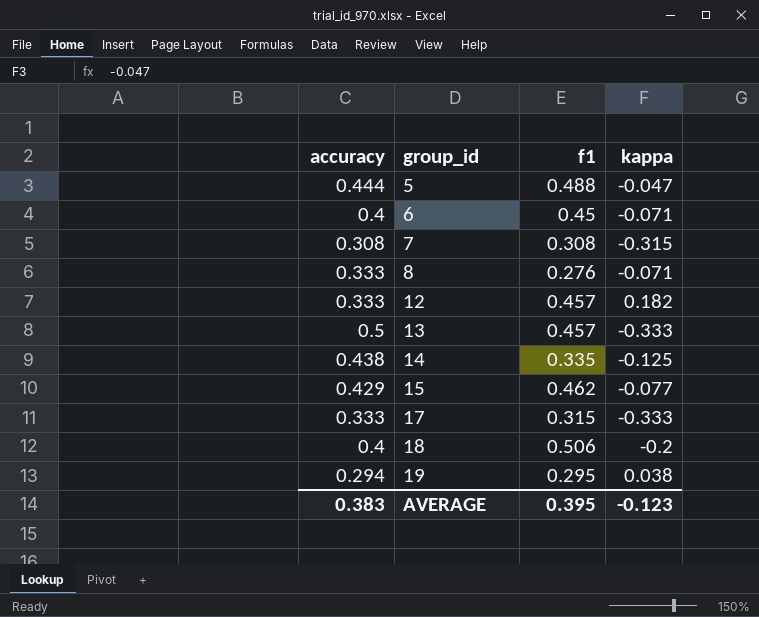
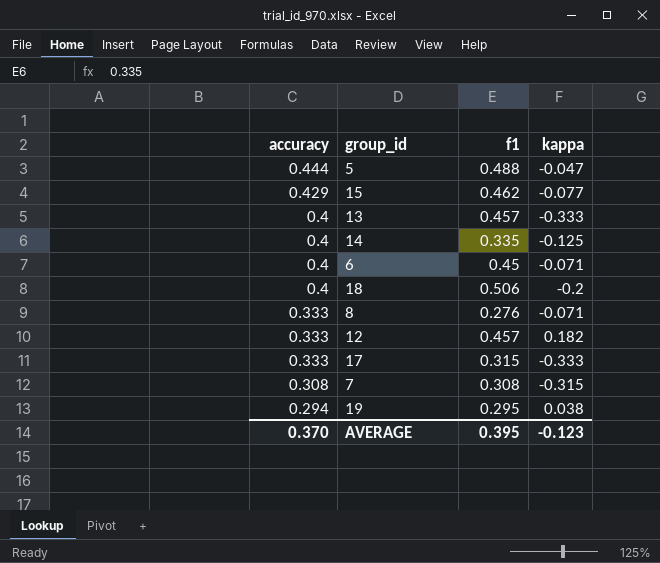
row order: group_id ascending -> accuracy descending
13 | accuracy: 0.5 -> 0.4
14 | accuracy: 0.438 -> 0.4
AVERAGE | accuracy: 0.383 -> 0.370

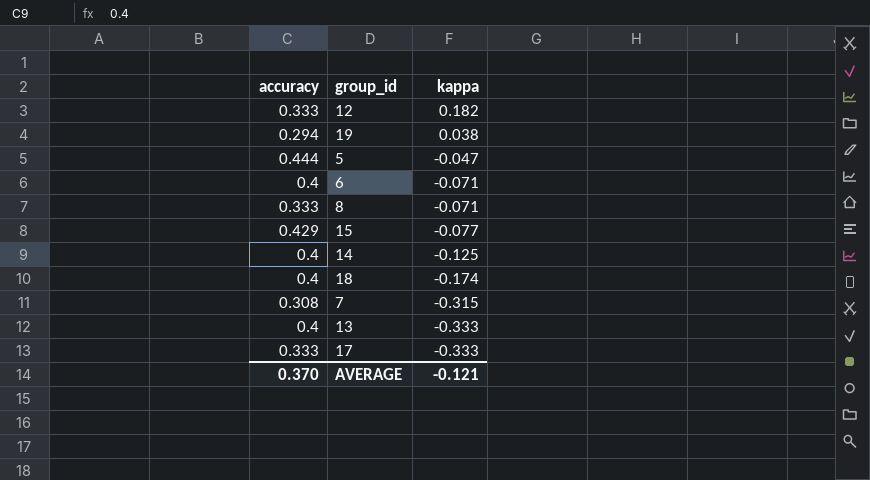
row order: accuracy descending -> kappa descending
column f1 | position: 3 -> none
18 | kappa: -0.2 -> -0.174
AVERAGE | kappa: -0.123 -> -0.121

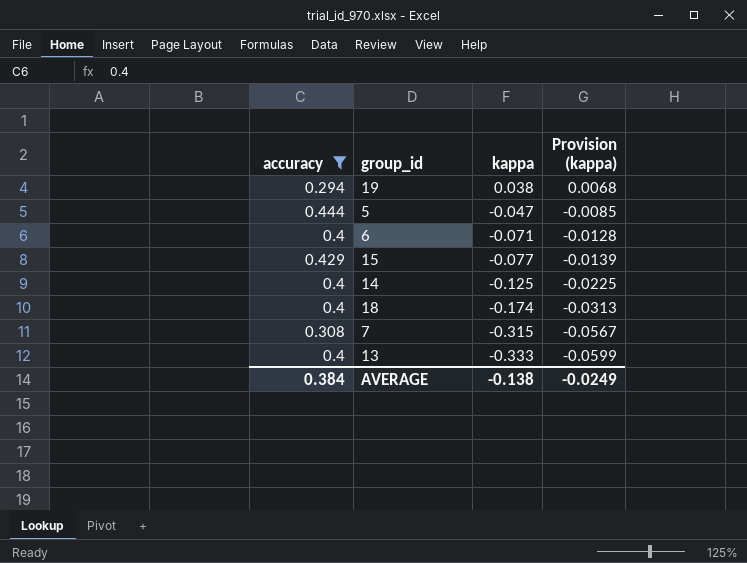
filter: none -> accuracy != 0.333
column Provision (kappa) | formula: none -> [kappa] * 0.18
AVERAGE | accuracy: 0.370 -> 0.384
AVERAGE | kappa: -0.121 -> -0.138

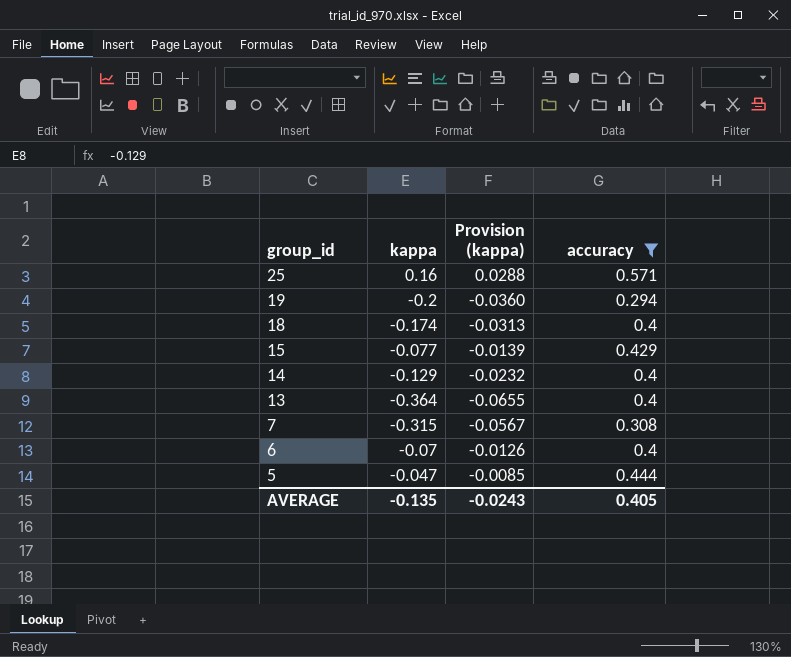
row order: kappa descending -> group_id descending
column accuracy | position: 1 -> 4
row 25: none -> 0.16 | 0.0288 | 0.571
19 | kappa: 0.038 -> -0.2
19 | Provision (kappa): 0.0068 -> -0.0360
14 | kappa: -0.125 -> -0.129
14 | Provision (kappa): -0.0225 -> -0.0232
13 | kappa: -0.333 -> -0.364
13 | Provision (kappa): -0.0599 -> -0.0655
6 | kappa: -0.071 -> -0.07
6 | Provision (kappa): -0.0128 -> -0.0126
AVERAGE | kappa: -0.138 -> -0.135
AVERAGE | Provision (kappa): -0.0249 -> -0.0243
AVERAGE | accuracy: 0.384 -> 0.405

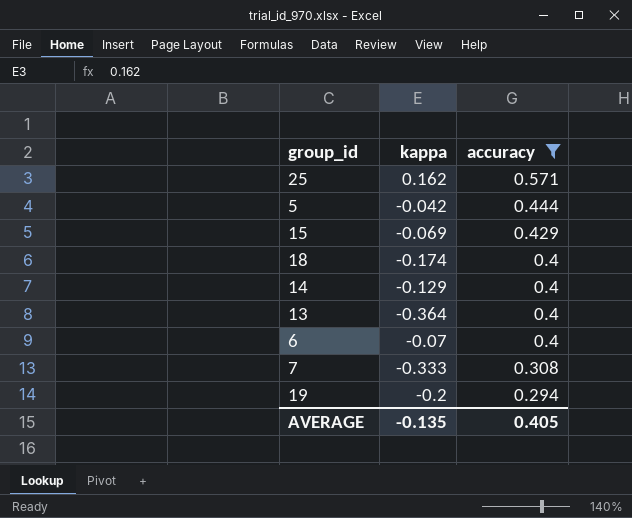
row order: group_id descending -> accuracy descending
column Provision (kappa) | formula: [kappa] * 0.18 -> none
25 | kappa: 0.16 -> 0.162
5 | kappa: -0.047 -> -0.042
15 | kappa: -0.077 -> -0.069
7 | kappa: -0.315 -> -0.333

